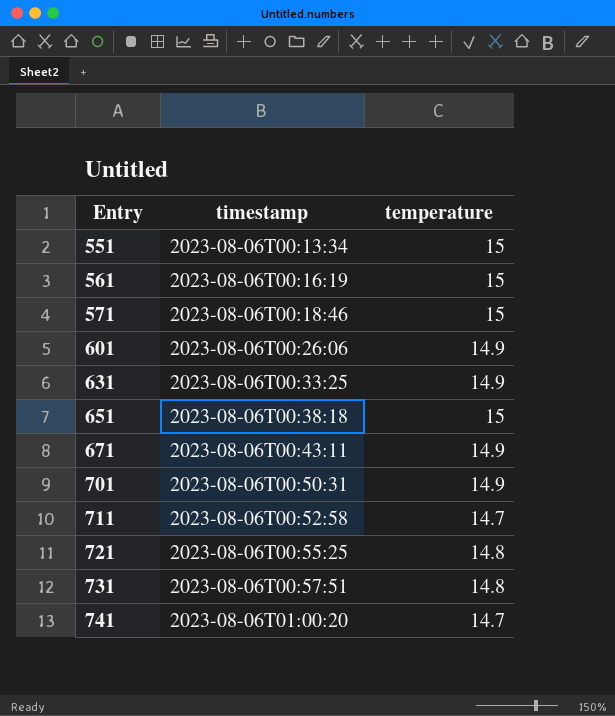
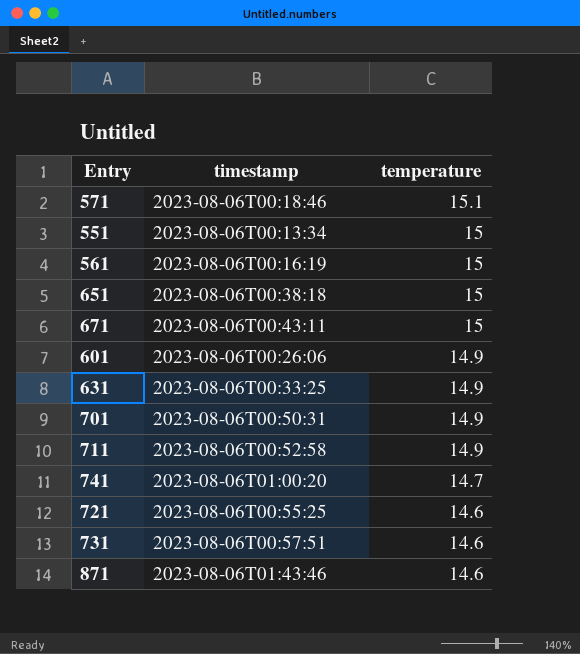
row order: Entry ascending -> temperature descending
571 | temperature: 15 -> 15.1
671 | temperature: 14.9 -> 15
711 | temperature: 14.7 -> 14.9
721 | temperature: 14.8 -> 14.6
731 | temperature: 14.8 -> 14.6
row 871: none -> 2023-08-06T01:43:46 | 14.6

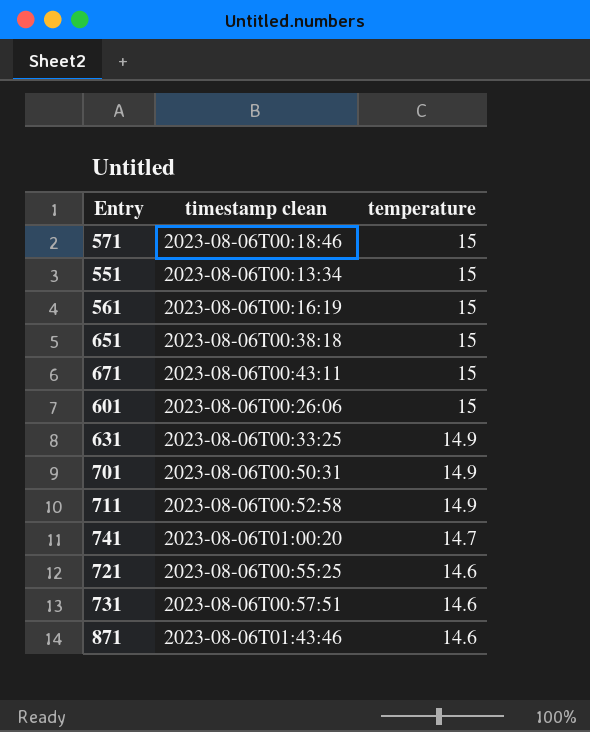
column name: timestamp -> timestamp clean
571 | temperature: 15.1 -> 15
601 | temperature: 14.9 -> 15

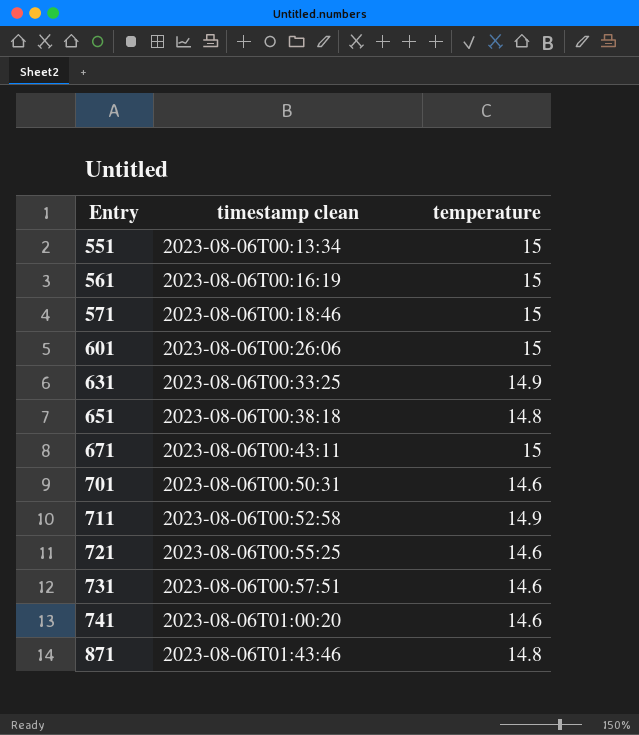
row order: temperature descending -> Entry ascending
651 | temperature: 15 -> 14.8
701 | temperature: 14.9 -> 14.6
741 | temperature: 14.7 -> 14.6
871 | temperature: 14.6 -> 14.8

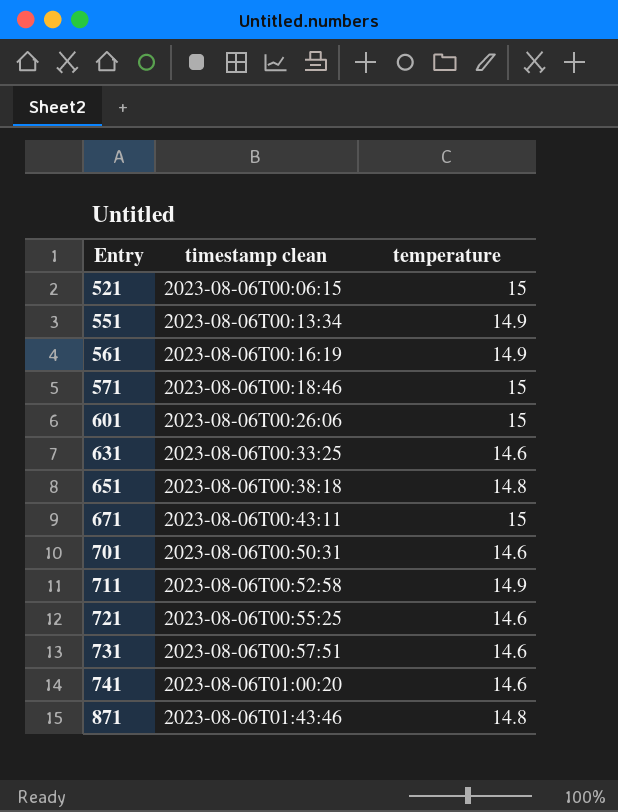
row 521: none -> 2023-08-06T00:06:15 | 15
551 | temperature: 15 -> 14.9
561 | temperature: 15 -> 14.9
631 | temperature: 14.9 -> 14.6

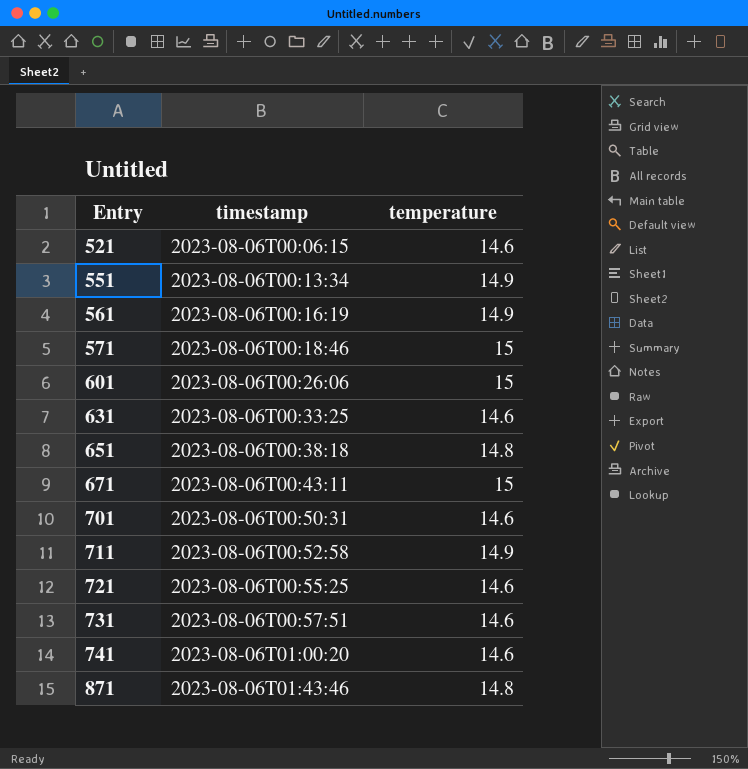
column name: timestamp clean -> timestamp
521 | temperature: 15 -> 14.6

